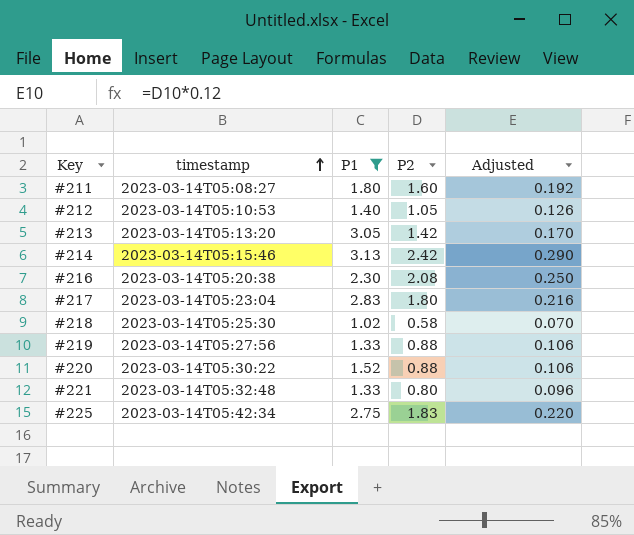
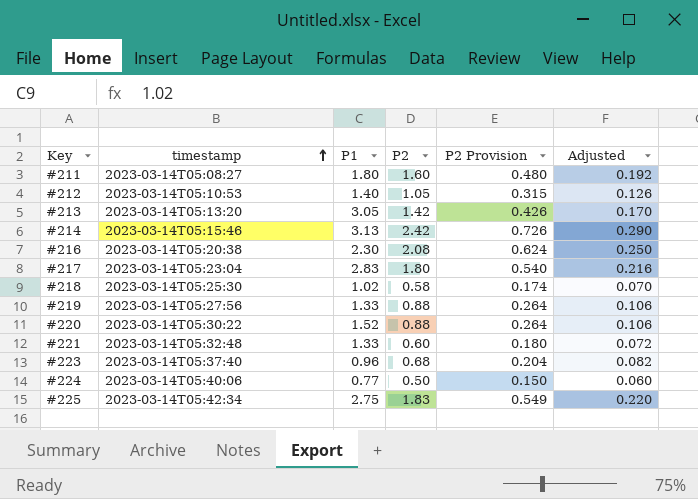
filter: P1 >= 1.02 -> none
column P2 Provision | formula: none -> [P2] * 0.3
#221 | P2: 0.80 -> 0.60
#221 | Adjusted: 0.096 -> 0.072

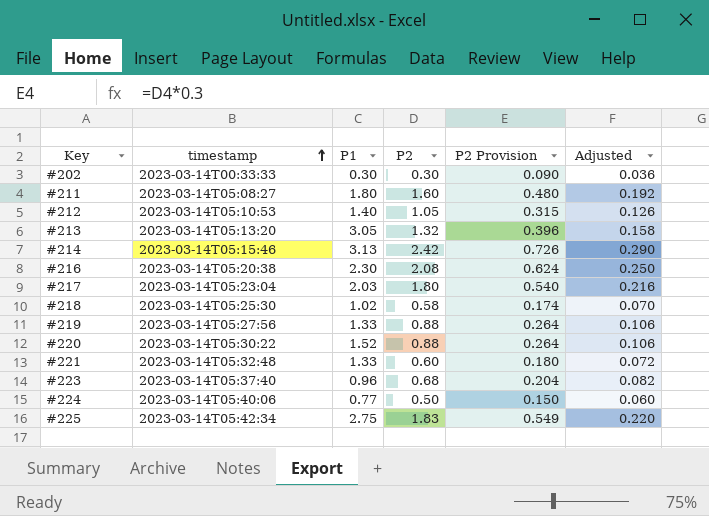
row #202: none -> 2023-03-14T00:33:33 | 0.30 | 0.30 | 0.090 | 0.036
#213 | P2: 1.42 -> 1.32
#213 | P2 Provision: 0.426 -> 0.396
#213 | Adjusted: 0.170 -> 0.158
#217 | P1: 2.83 -> 2.03

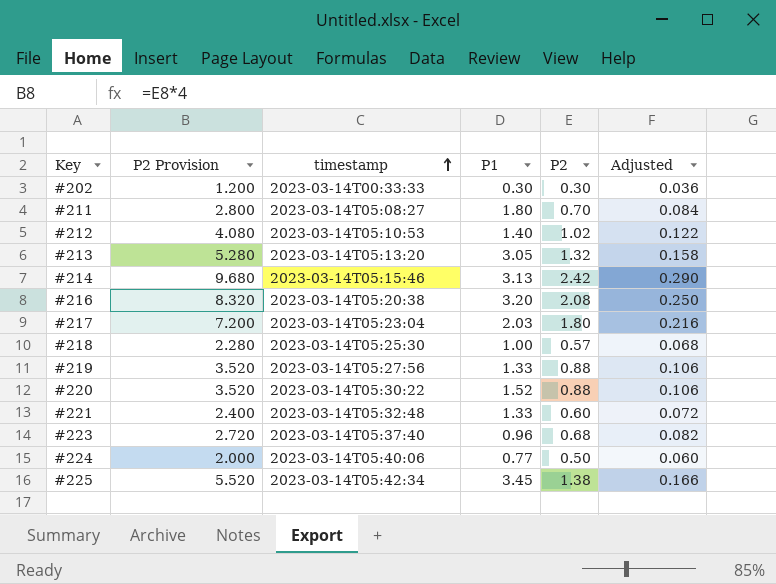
column P2 Provision | formula: [P2] * 0.3 -> [P2] * 4
column P2 Provision | position: 5 -> 2
#211 | P2: 1.60 -> 0.70
#211 | Adjusted: 0.192 -> 0.084
#212 | P2: 1.05 -> 1.02
#212 | Adjusted: 0.126 -> 0.122
#216 | P1: 2.30 -> 3.20
#218 | P1: 1.02 -> 1.00
#218 | P2: 0.58 -> 0.57
#218 | Adjusted: 0.070 -> 0.068
#225 | P1: 2.75 -> 3.45
#225 | P2: 1.83 -> 1.38
#225 | Adjusted: 0.220 -> 0.166

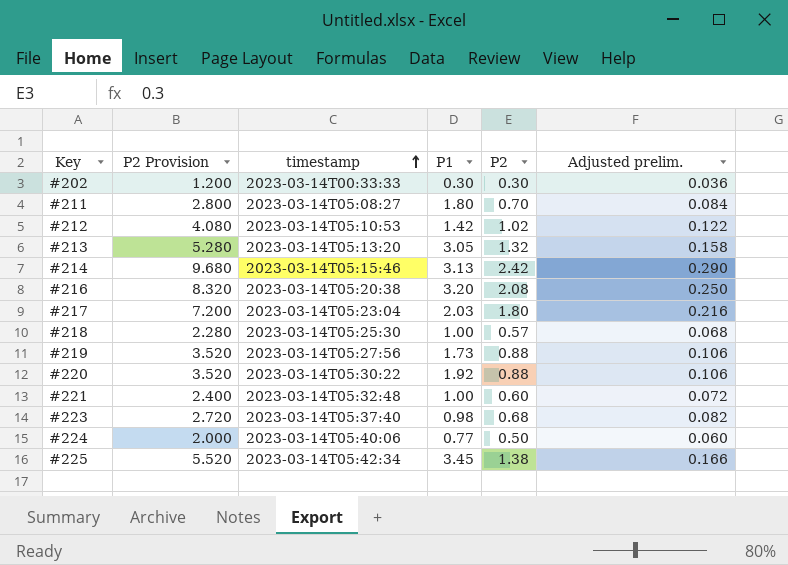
column name: Adjusted -> Adjusted prelim.
#212 | P1: 1.40 -> 1.42
#219 | P1: 1.33 -> 1.73
#220 | P1: 1.52 -> 1.92
#221 | P1: 1.33 -> 1.00
#223 | P1: 0.96 -> 0.98

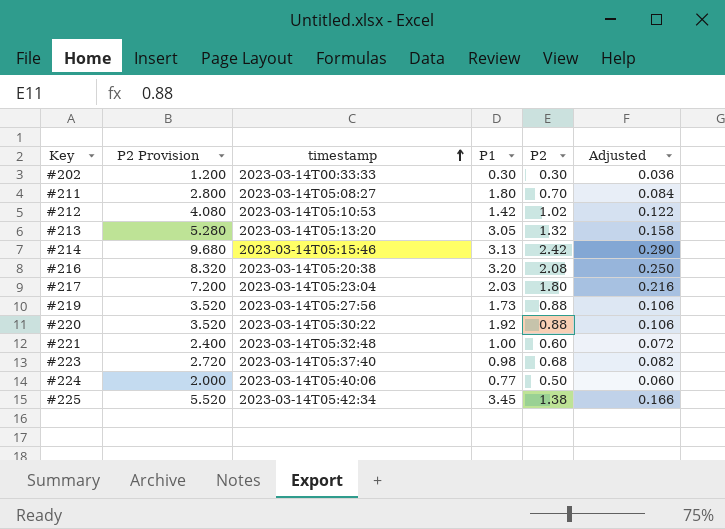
column name: Adjusted prelim. -> Adjusted
row #218: 2.280 | 2023-03-14T05:25:30 | 1.00 | 0.57 | 0.068 -> none

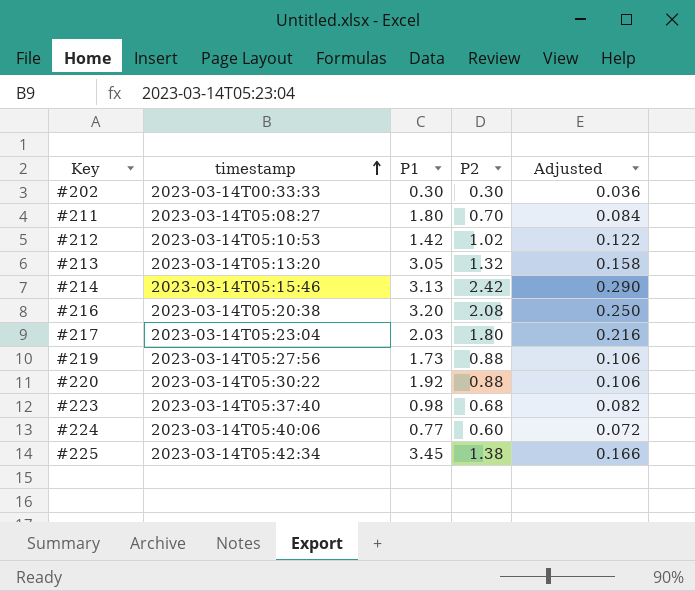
column P2 Provision | formula: [P2] * 4 -> none
row #221: 2.400 | 2023-03-14T05:32:48 | 1.00 | 0.60 | 0.072 -> none
#224 | P2: 0.50 -> 0.60
#224 | Adjusted: 0.060 -> 0.072

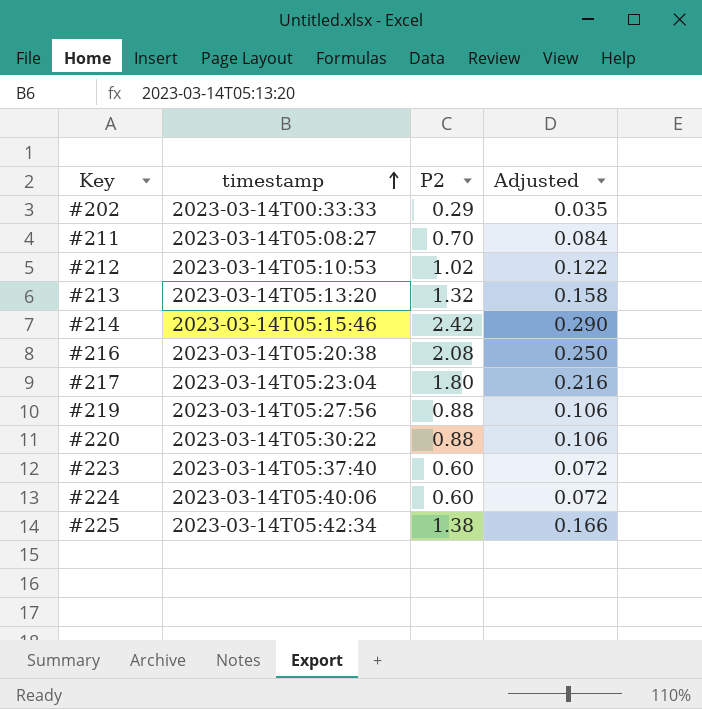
column P1 | position: 3 -> none
#202 | P2: 0.30 -> 0.29
#202 | Adjusted: 0.036 -> 0.035
#223 | P2: 0.68 -> 0.60
#223 | Adjusted: 0.082 -> 0.072

